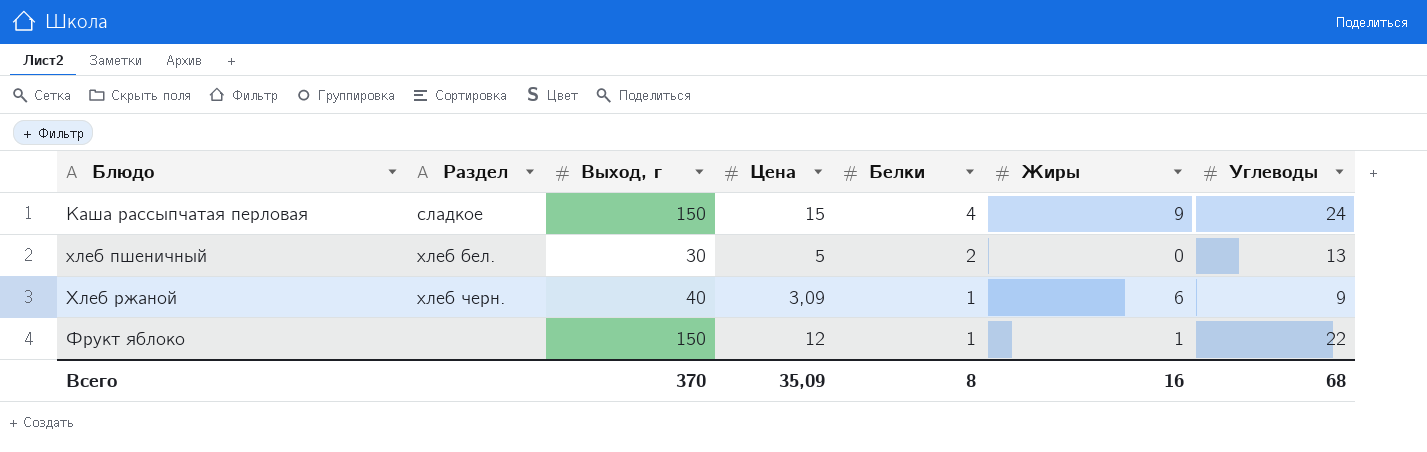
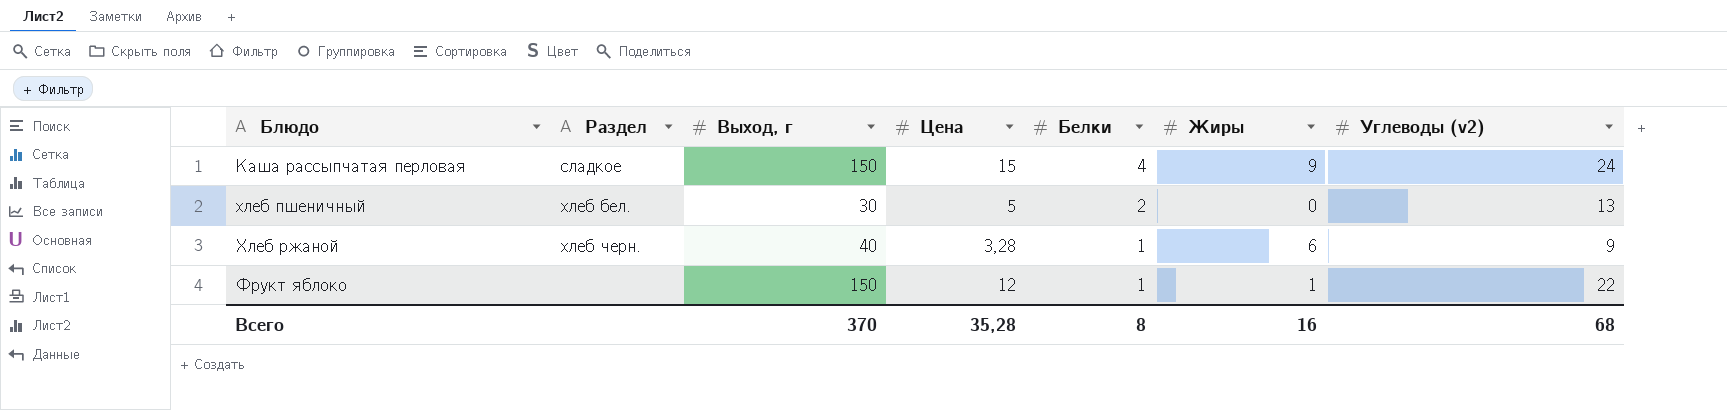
column name: Углеводы -> Углеводы (v2)
Хлеб ржаной | Цена: 3,09 -> 3,28
Всего | Цена: 35,09 -> 35,28

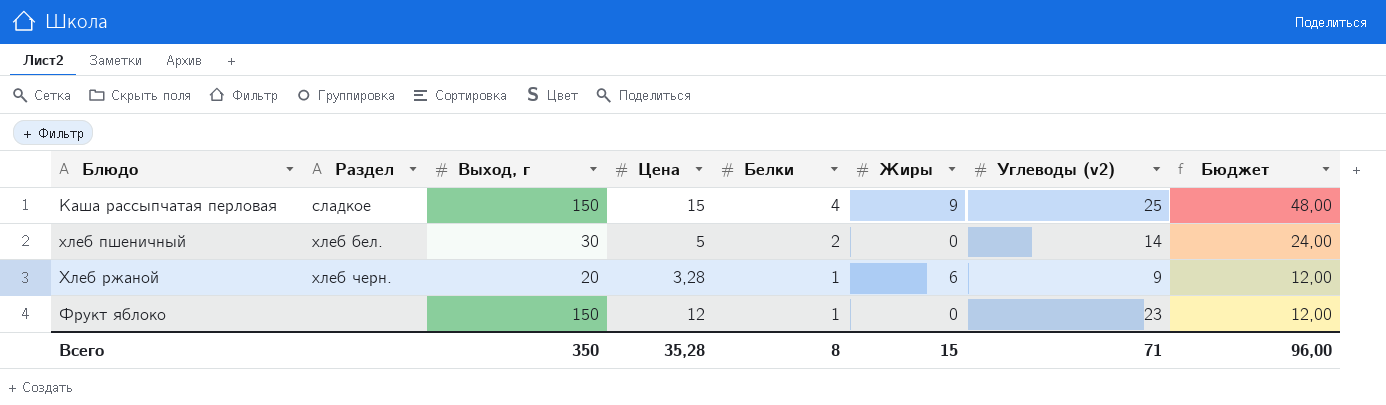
column Бюджет | formula: none -> [Белки] * 12
Каша рассыпчатая перловая | Углеводы (v2): 24 -> 25
хлеб пшеничный | Углеводы (v2): 13 -> 14
Хлеб ржаной | Выход, г: 40 -> 20
Фрукт яблоко | Жиры: 1 -> 0
Фрукт яблоко | Углеводы (v2): 22 -> 23
Всего | Выход, г: 370 -> 350
Всего | Жиры: 16 -> 15
Всего | Углеводы (v2): 68 -> 71

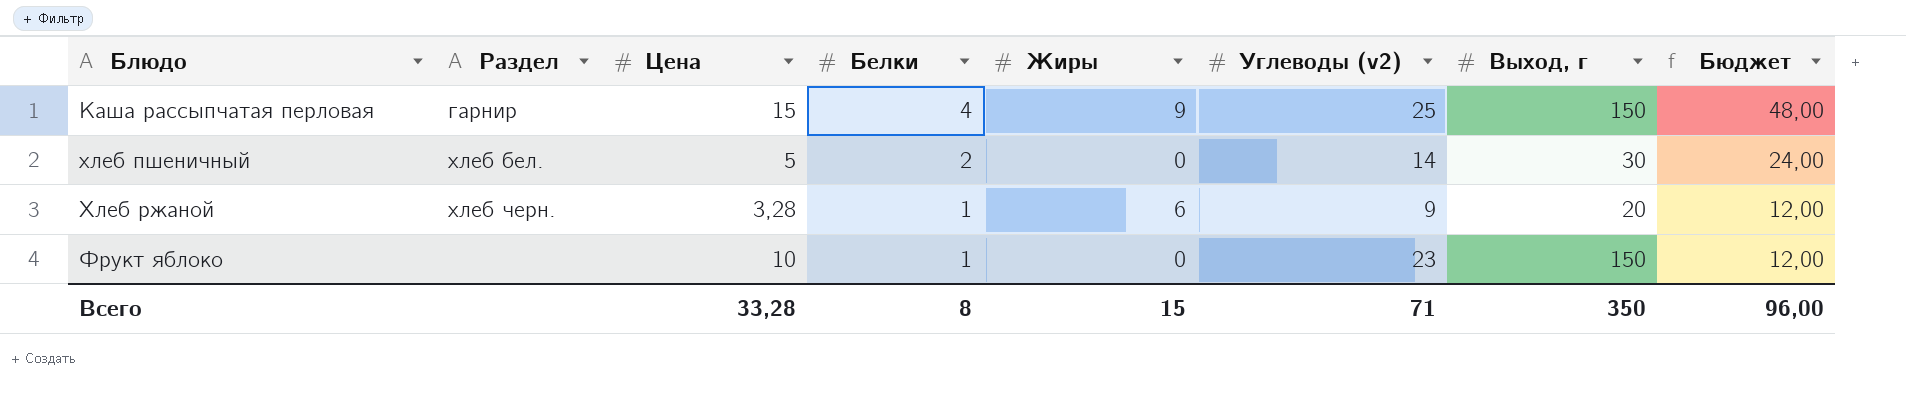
column Выход, г | position: 3 -> 7
Каша рассыпчатая перловая | Раздел: сладкое -> гарнир
Фрукт яблоко | Цена: 12 -> 10
Всего | Цена: 35,28 -> 33,28

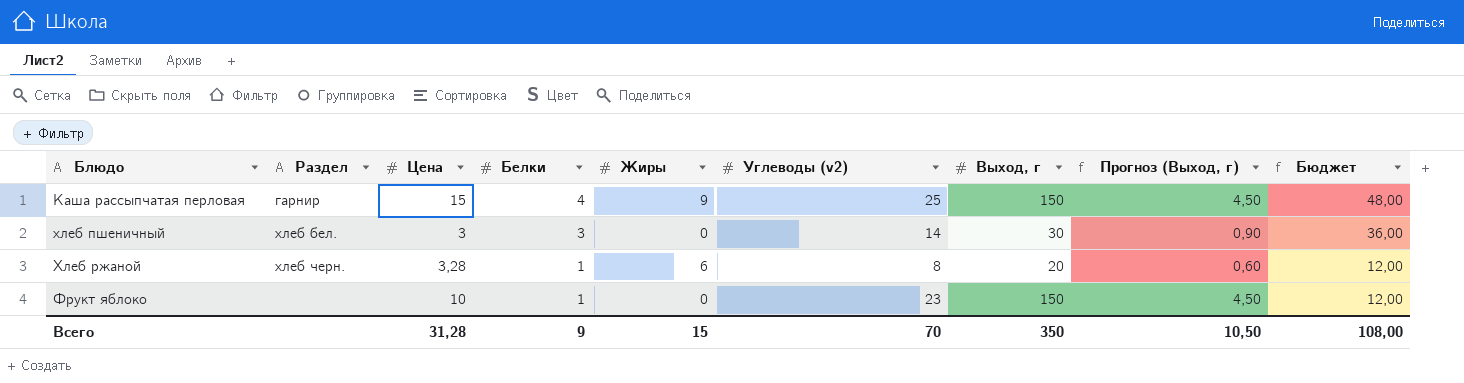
column Прогноз (Выход, г) | formula: none -> [Выход, г] * 0,03
хлеб пшеничный | Цена: 5 -> 3
хлеб пшеничный | Белки: 2 -> 3
хлеб пшеничный | Бюджет: 24,00 -> 36,00
Хлеб ржаной | Углеводы (v2): 9 -> 8
Всего | Цена: 33,28 -> 31,28
Всего | Белки: 8 -> 9
Всего | Углеводы (v2): 71 -> 70
Всего | Бюджет: 96,00 -> 108,00

